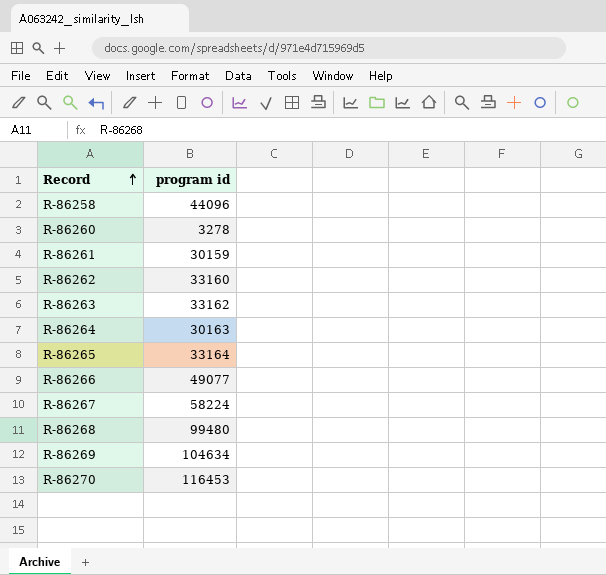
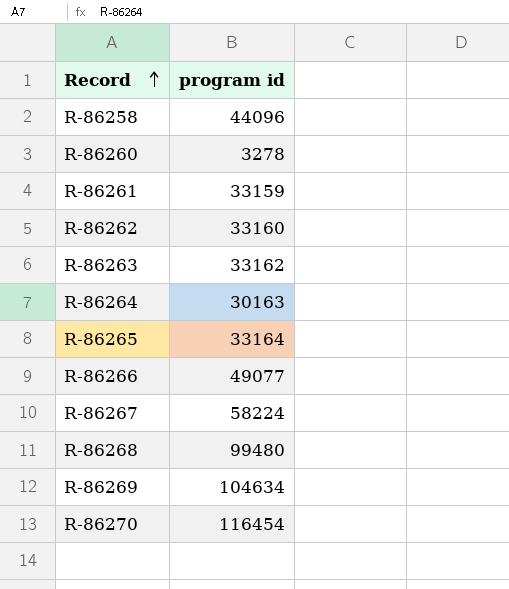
R-86261 | program id: 30159 -> 33159
R-86270 | program id: 116453 -> 116454

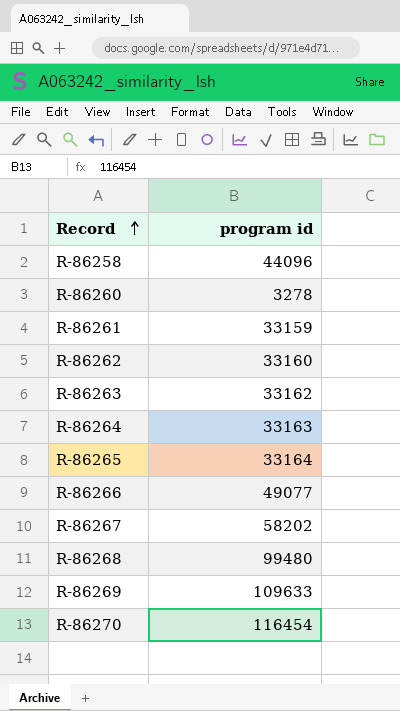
R-86264 | program id: 30163 -> 33163
R-86267 | program id: 58224 -> 58202
R-86269 | program id: 104634 -> 109633

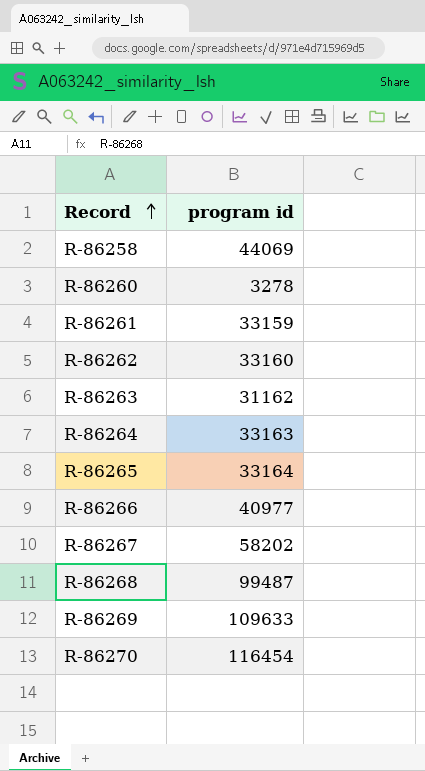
R-86258 | program id: 44096 -> 44069
R-86263 | program id: 33162 -> 31162
R-86266 | program id: 49077 -> 40977
R-86268 | program id: 99480 -> 99487

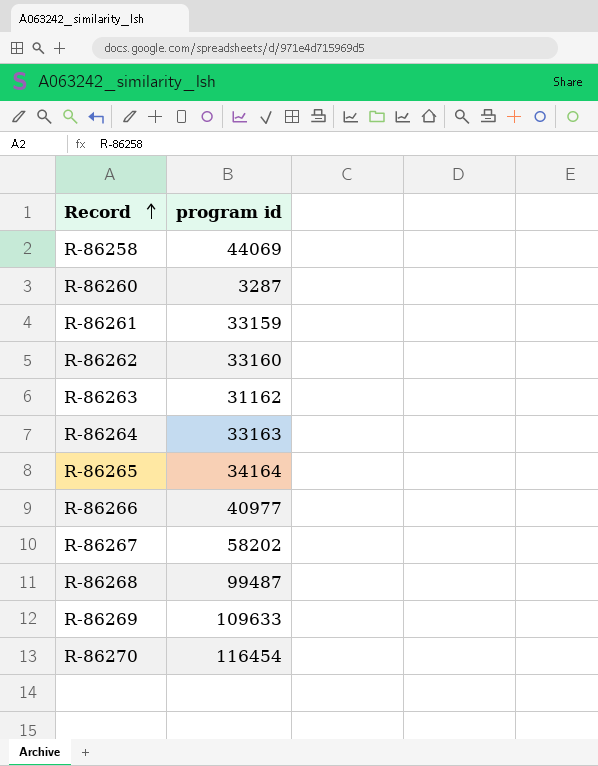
R-86260 | program id: 3278 -> 3287
R-86265 | program id: 33164 -> 34164

